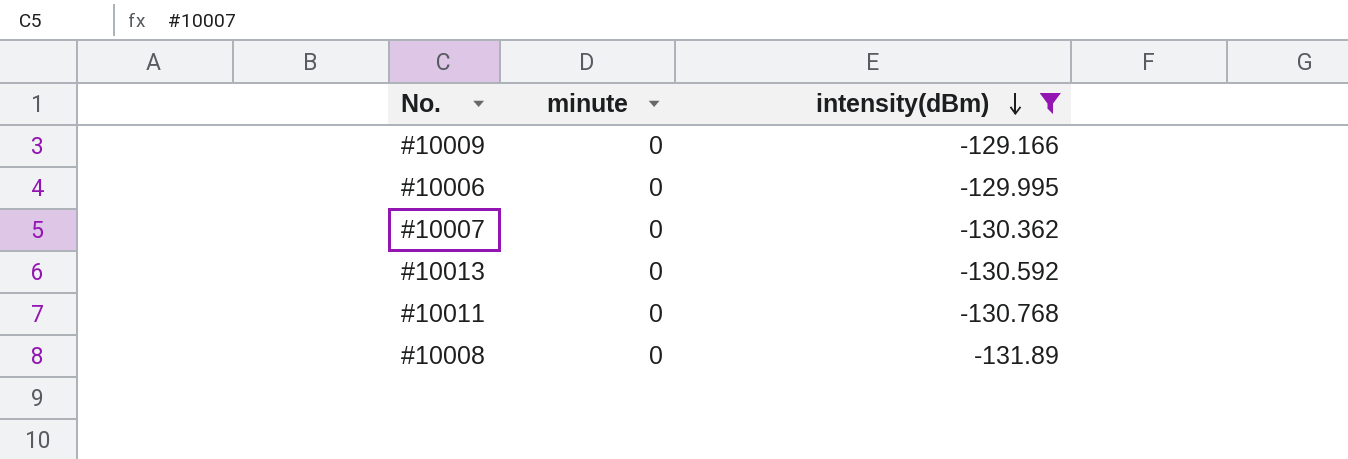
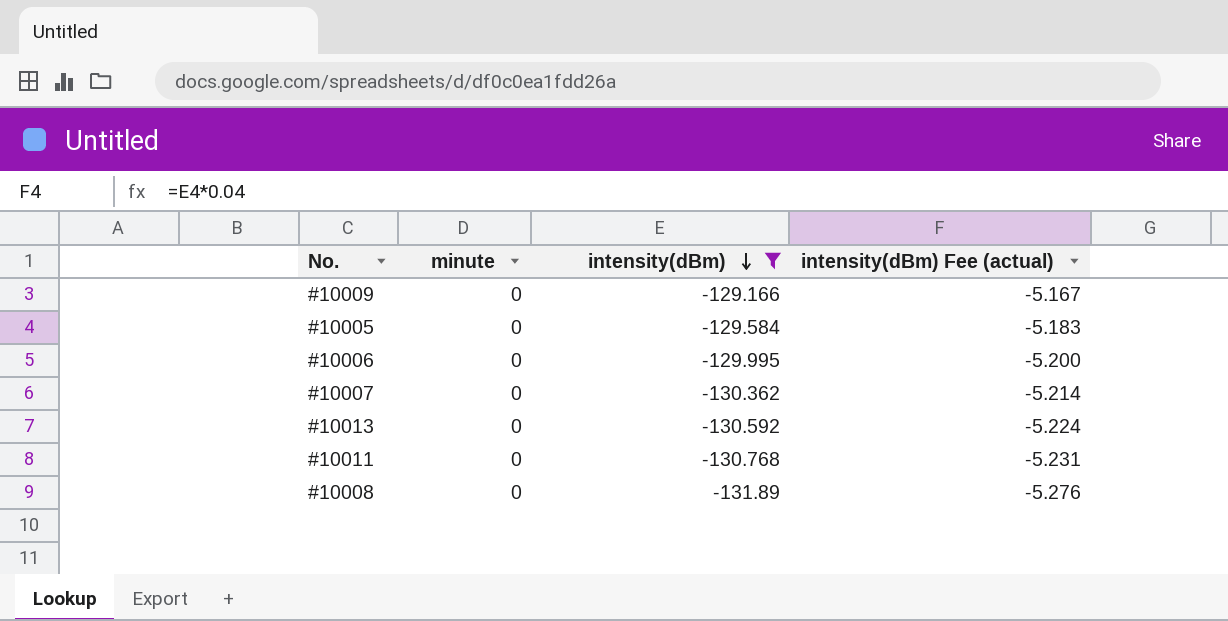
column intensity(dBm) Fee (actual) | formula: none -> [intensity(dBm)] * 0.04
row #10005: none -> 0 | -129.584 | -5.183

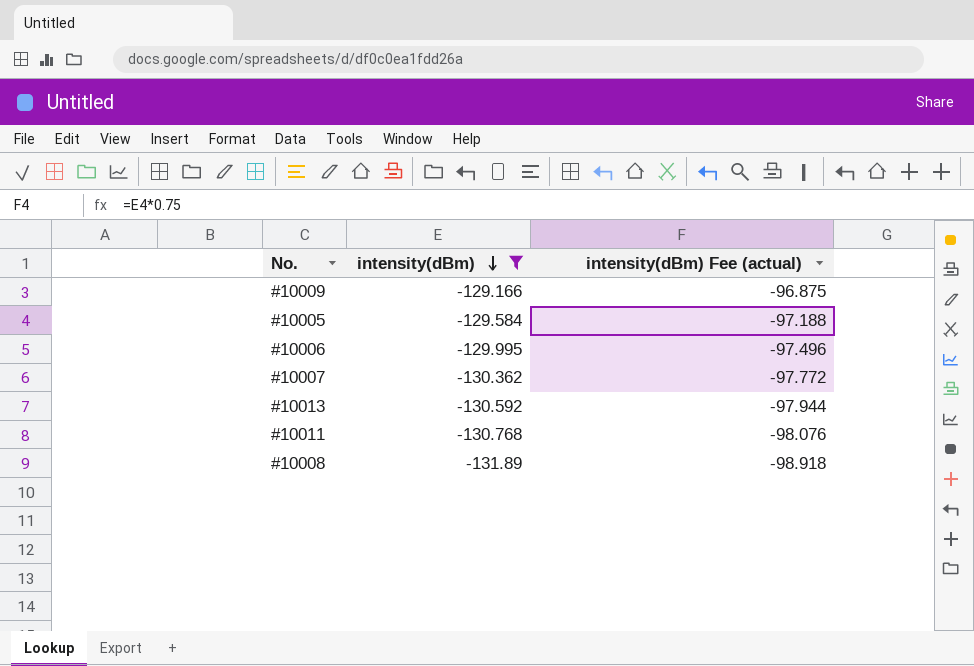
column minute | position: 2 -> none
column intensity(dBm) Fee (actual) | formula: [intensity(dBm)] * 0.04 -> [intensity(dBm)] * 0.75

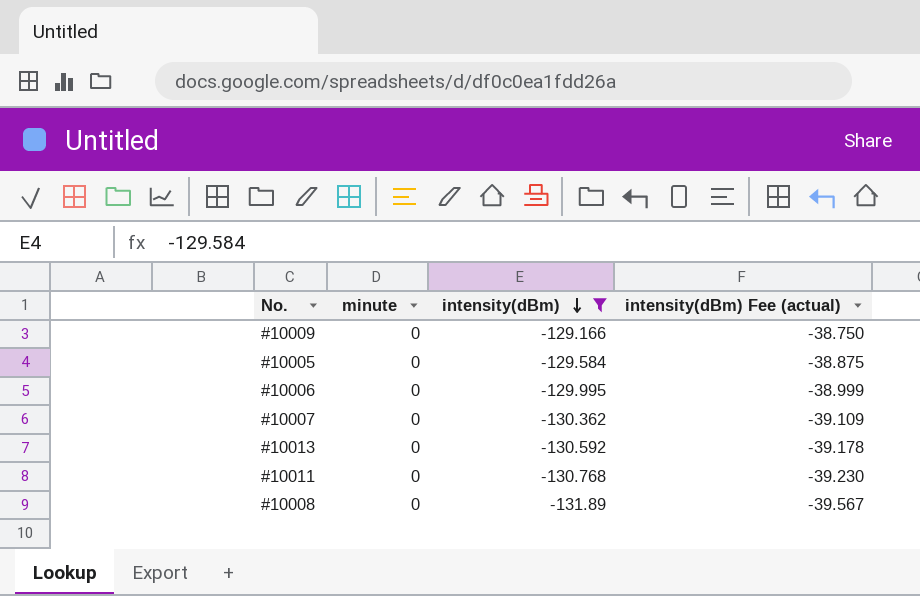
column minute | position: none -> 2
column intensity(dBm) Fee (actual) | formula: [intensity(dBm)] * 0.75 -> [intensity(dBm)] * 0.3

